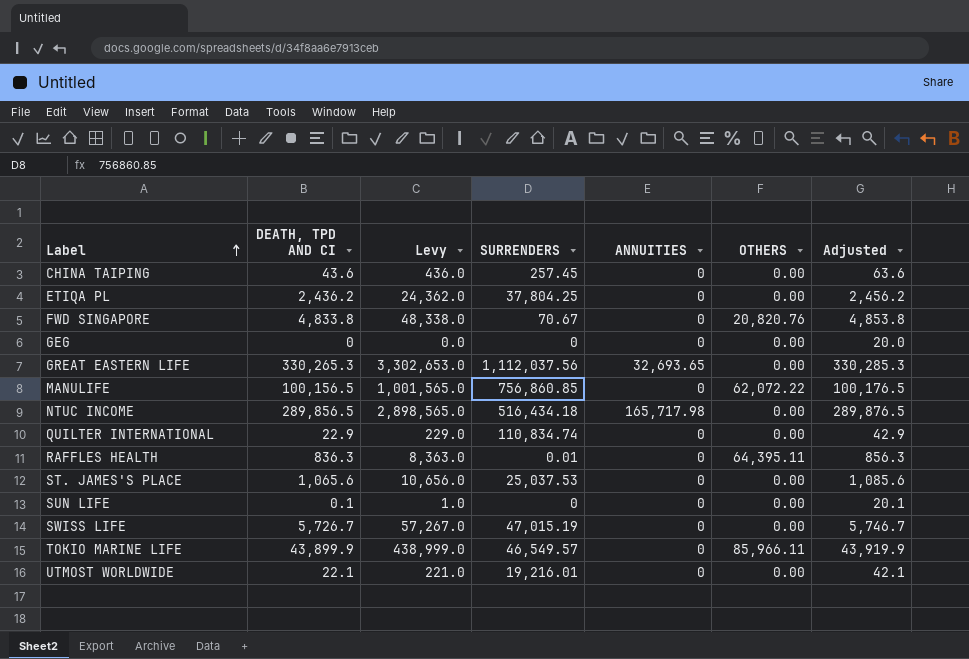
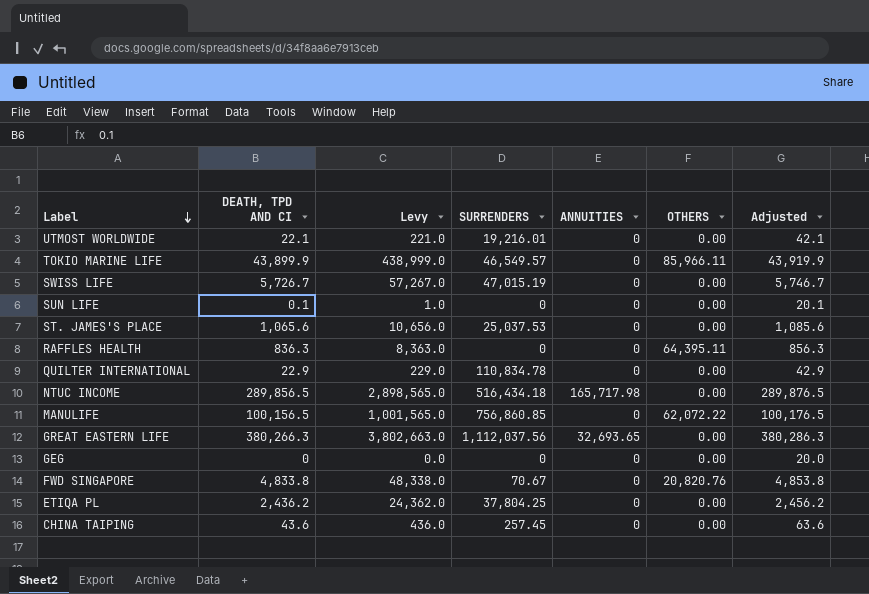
row order: Label ascending -> Label descending
RAFFLES HEALTH | SURRENDERS: 0.01 -> 0
QUILTER INTERNATIONAL | SURRENDERS: 110,834.74 -> 110,834.78
GREAT EASTERN LIFE | DEATH, TPD AND CI: 330,265.3 -> 380,266.3
GREAT EASTERN LIFE | Levy: 3,302,653.0 -> 3,802,663.0
GREAT EASTERN LIFE | Adjusted: 330,285.3 -> 380,286.3

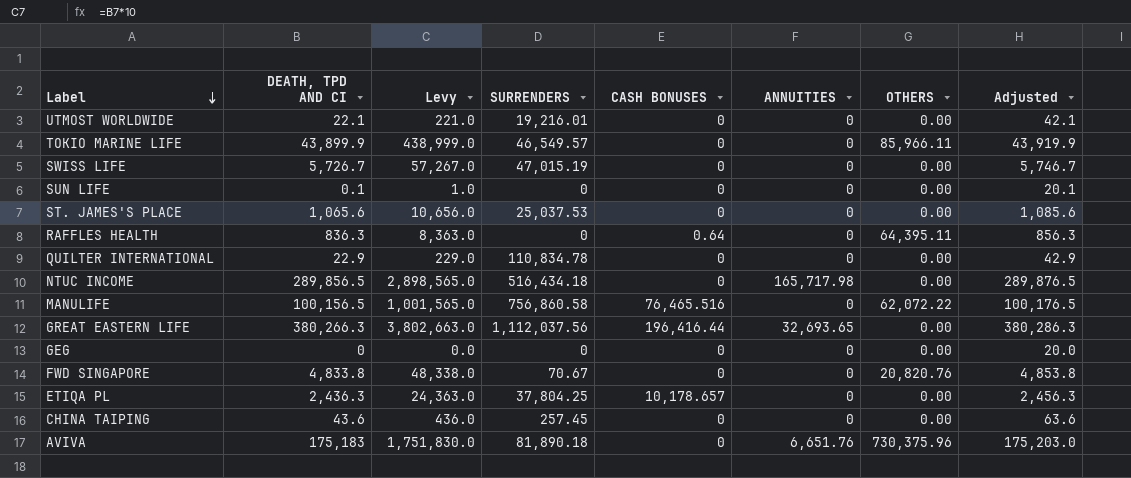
column CASH BONUSES | position: none -> 5
MANULIFE | SURRENDERS: 756,860.85 -> 756,860.58
ETIQA PL | DEATH, TPD AND CI: 2,436.2 -> 2,436.3
ETIQA PL | Levy: 24,362.0 -> 24,363.0
ETIQA PL | Adjusted: 2,456.2 -> 2,456.3
row AVIVA: none -> 175,183 | 1,751,830.0 | 81,890.18 | 0 | 6,651.76 | 730,375.96 | 175,203.0

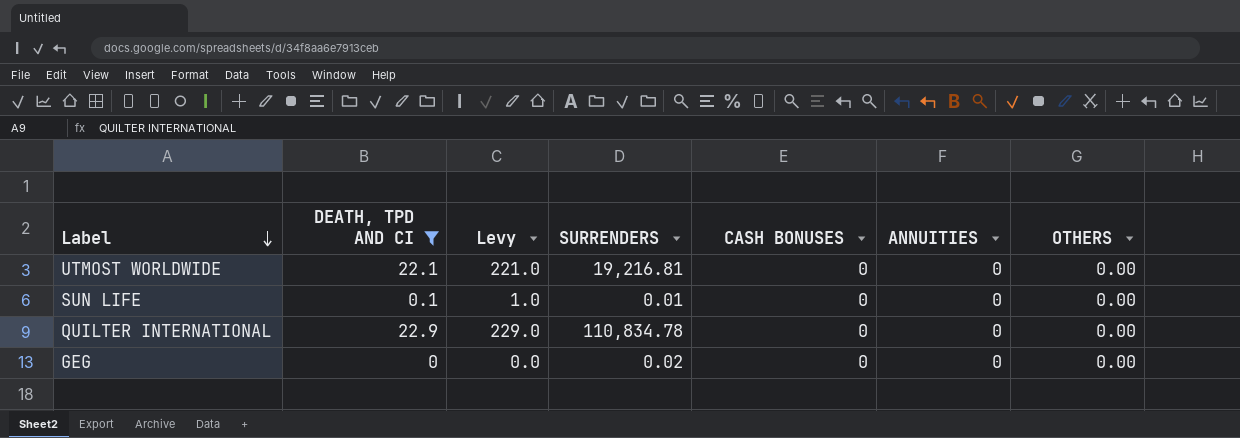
filter: none -> DEATH, TPD AND CI <= 22.9
column Adjusted | formula: [DEATH, TPD AND CI] + 20 -> none
UTMOST WORLDWIDE | SURRENDERS: 19,216.01 -> 19,216.81
SUN LIFE | SURRENDERS: 0 -> 0.01
GEG | SURRENDERS: 0 -> 0.02

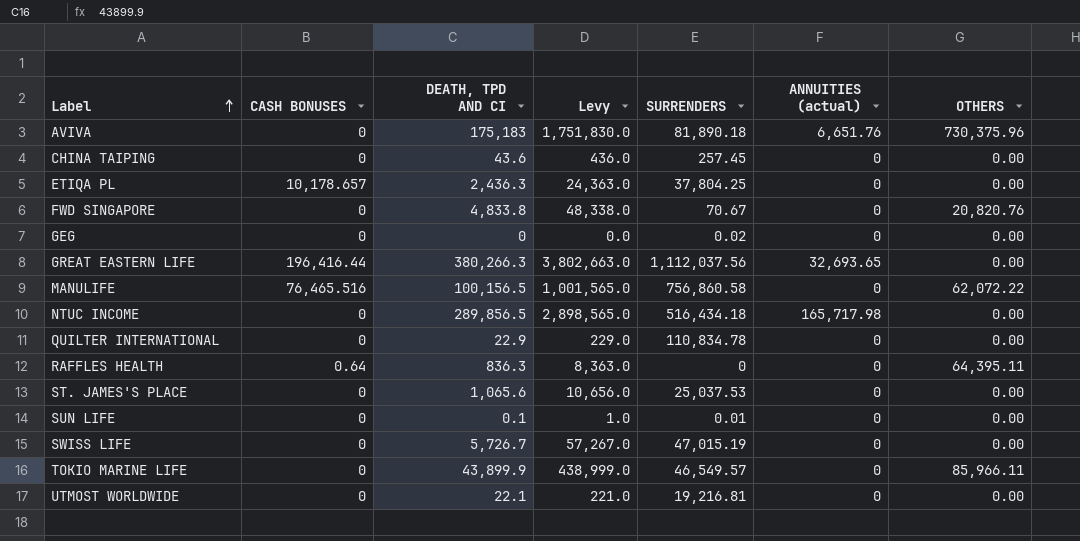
filter: DEATH, TPD AND CI <= 22.9 -> none
row order: Label descending -> Label ascending
column CASH BONUSES | position: 5 -> 2
column name: ANNUITIES -> ANNUITIES (actual)

